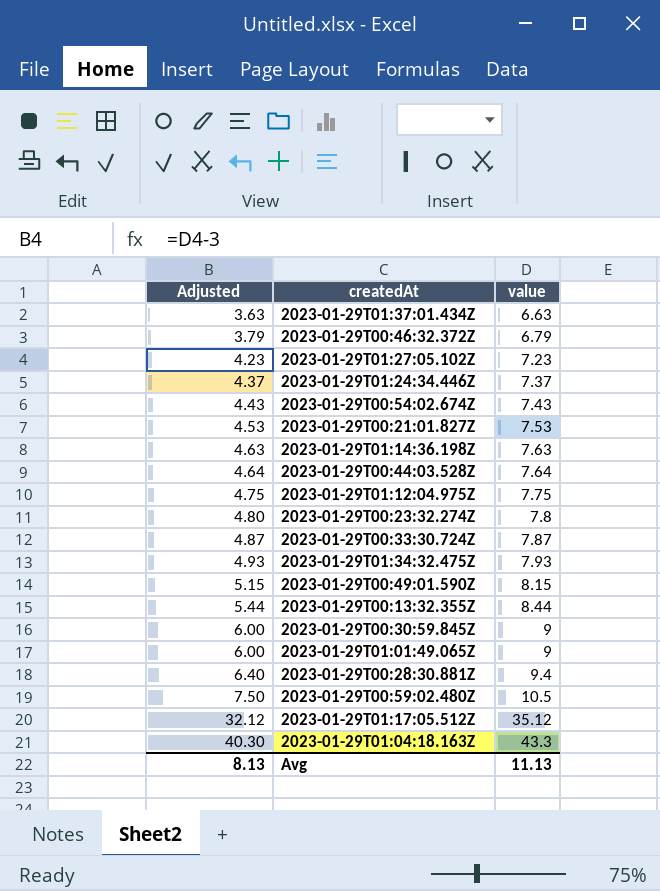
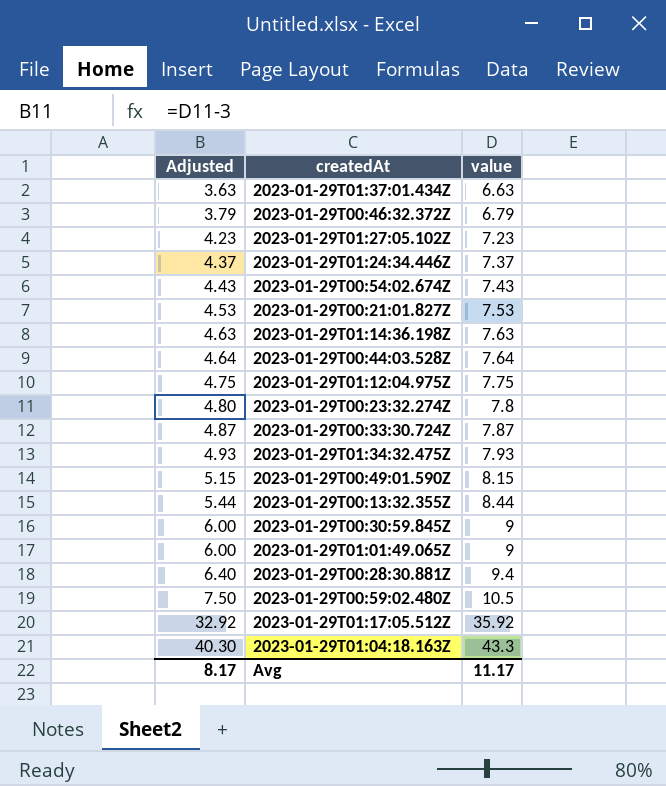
2023-01-29T01:17:05.512Z | Adjusted: 32.12 -> 32.92
2023-01-29T01:17:05.512Z | value: 35.12 -> 35.92
Avg | Adjusted: 8.13 -> 8.17
Avg | value: 11.13 -> 11.17

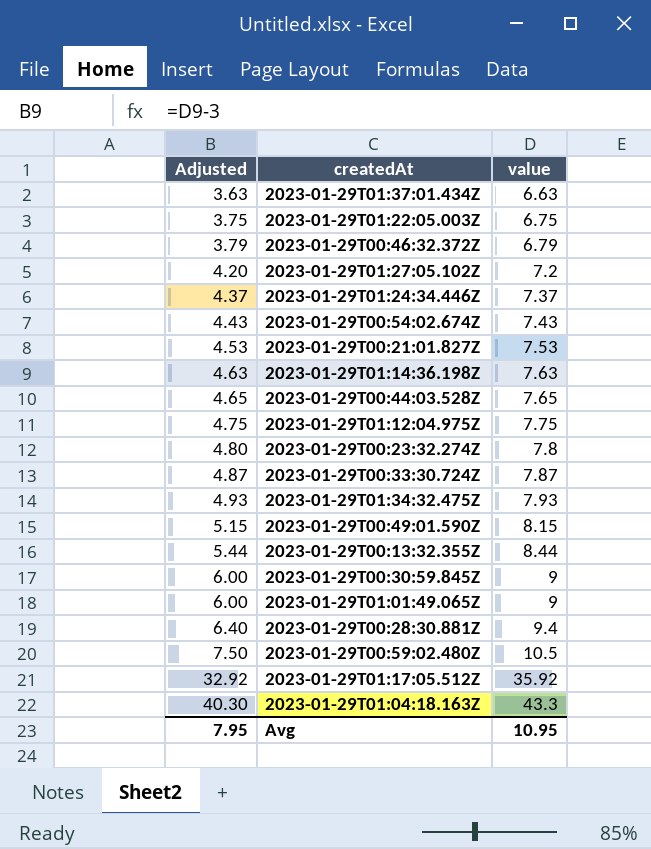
row 2023-01-29T01:22:05.003Z: none -> 3.75 | 6.75
2023-01-29T01:27:05.102Z | Adjusted: 4.23 -> 4.20
2023-01-29T01:27:05.102Z | value: 7.23 -> 7.2
2023-01-29T00:44:03.528Z | Adjusted: 4.64 -> 4.65
2023-01-29T00:44:03.528Z | value: 7.64 -> 7.65
Avg | Adjusted: 8.17 -> 7.95
Avg | value: 11.17 -> 10.95

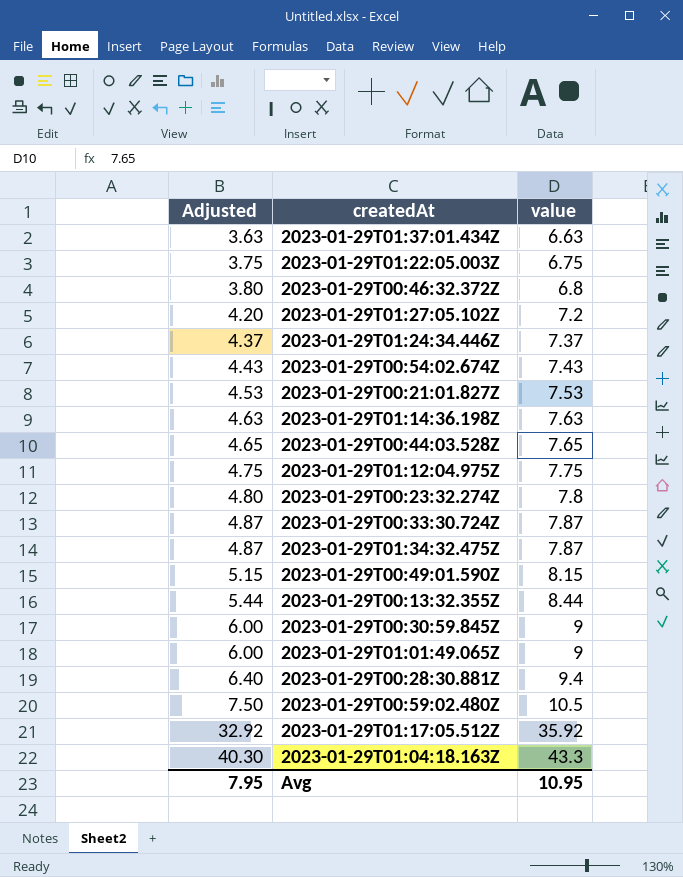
2023-01-29T00:46:32.372Z | Adjusted: 3.79 -> 3.80
2023-01-29T00:46:32.372Z | value: 6.79 -> 6.8
2023-01-29T01:34:32.475Z | Adjusted: 4.93 -> 4.87
2023-01-29T01:34:32.475Z | value: 7.93 -> 7.87

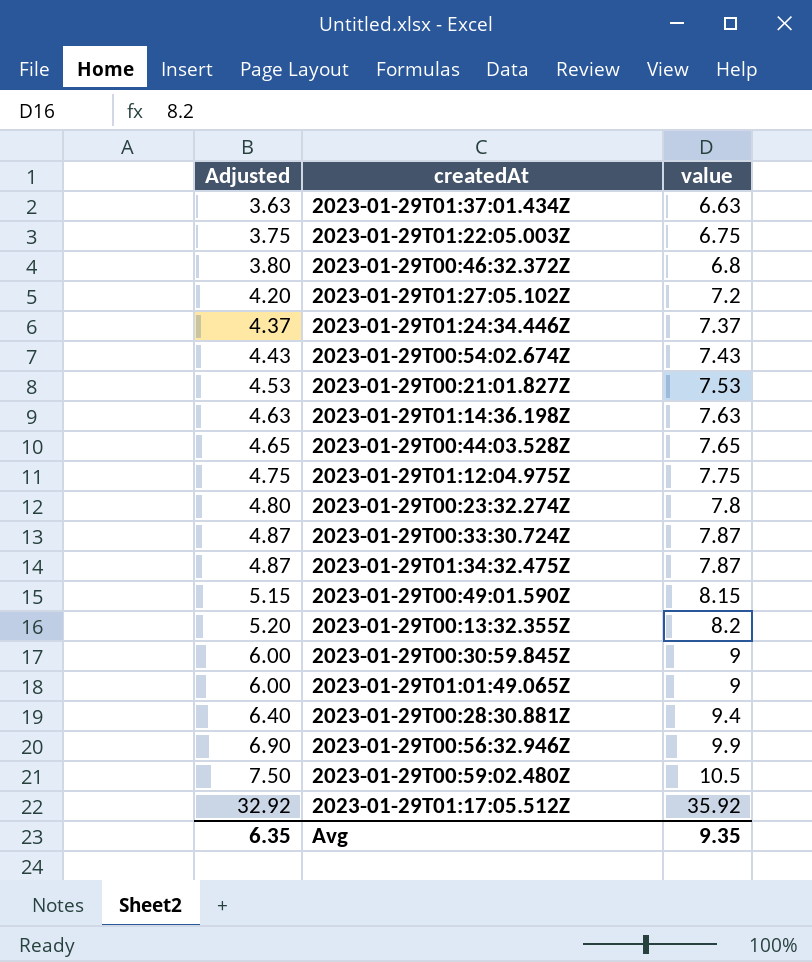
row 2023-01-29T01:04:18.163Z: 40.30 | 43.3 -> none
2023-01-29T00:13:32.355Z | Adjusted: 5.44 -> 5.20
2023-01-29T00:13:32.355Z | value: 8.44 -> 8.2
row 2023-01-29T00:56:32.946Z: none -> 6.90 | 9.9
Avg | Adjusted: 7.95 -> 6.35
Avg | value: 10.95 -> 9.35

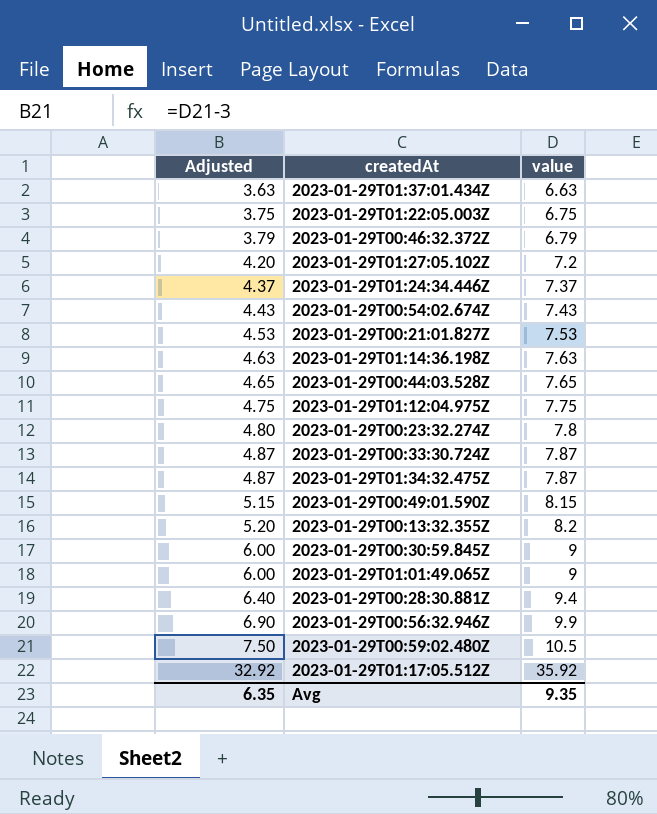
2023-01-29T00:46:32.372Z | Adjusted: 3.80 -> 3.79
2023-01-29T00:46:32.372Z | value: 6.8 -> 6.79

